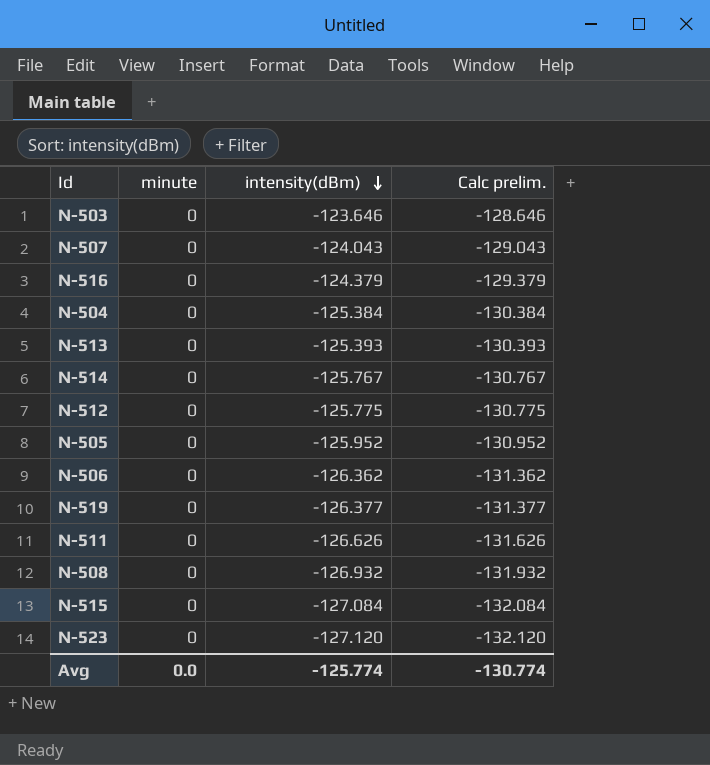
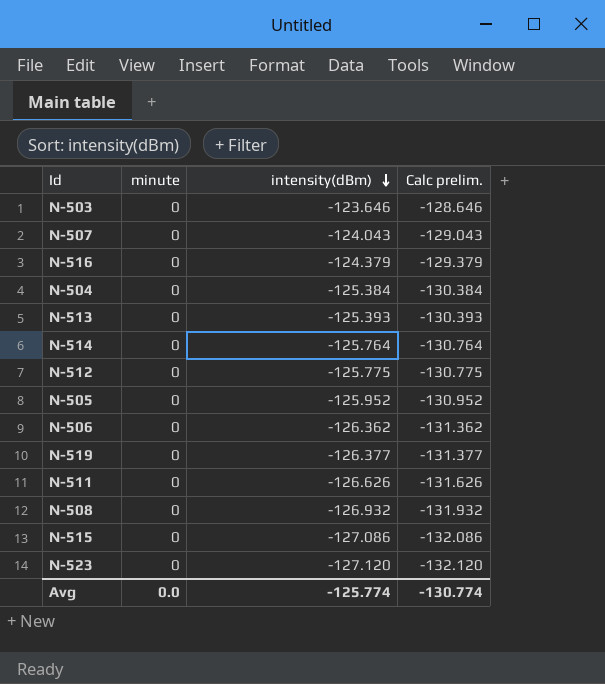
N-514 | intensity(dBm): -125.767 -> -125.764
N-514 | Calc prelim.: -130.767 -> -130.764
N-515 | intensity(dBm): -127.084 -> -127.086
N-515 | Calc prelim.: -132.084 -> -132.086

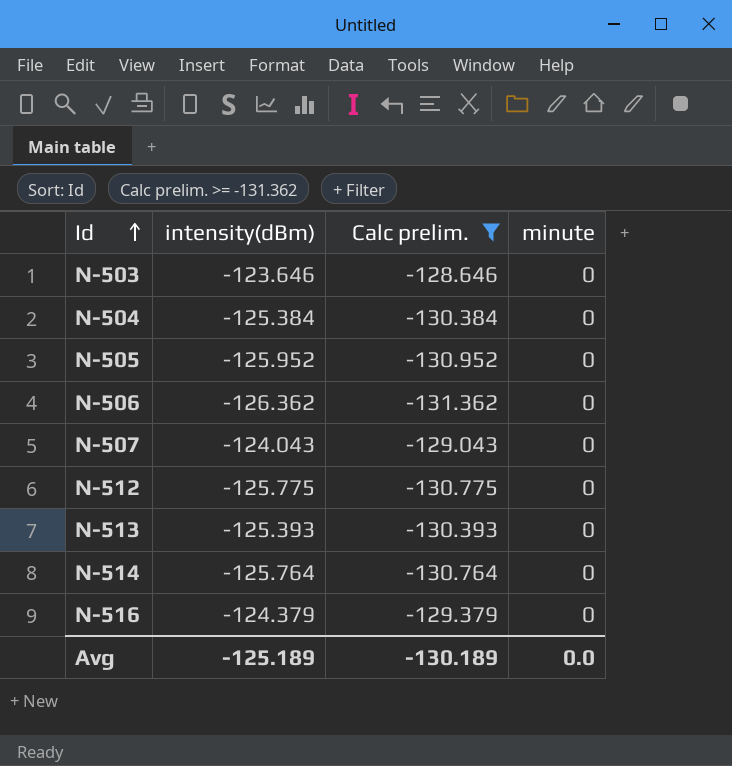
filter: none -> Calc prelim. >= -131.362
row order: intensity(dBm) descending -> Id ascending
column minute | position: 2 -> 4
Avg | intensity(dBm): -125.774 -> -125.189
Avg | Calc prelim.: -130.774 -> -130.189

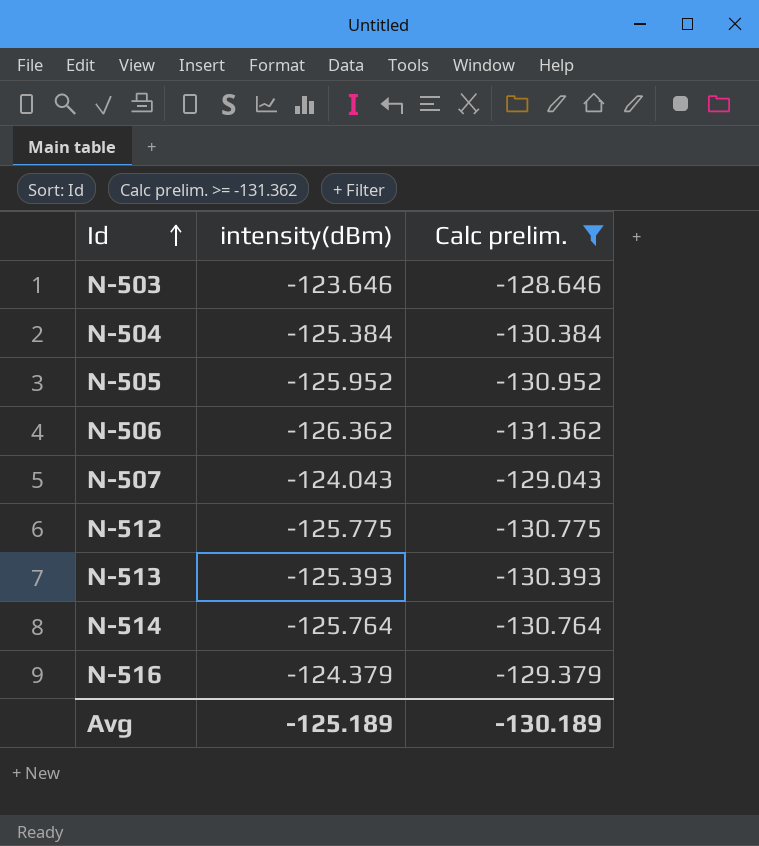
column minute | position: 4 -> none

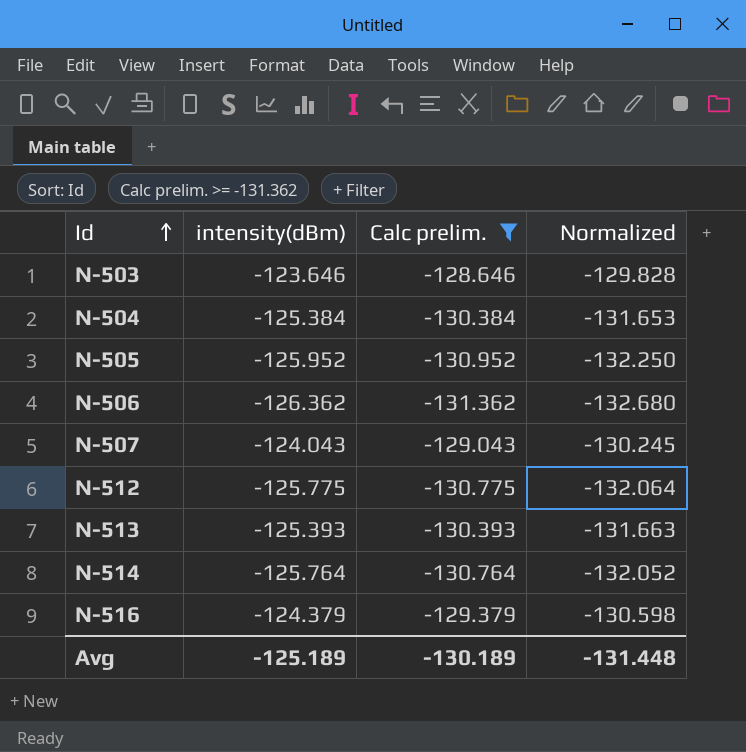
column Normalized | formula: none -> [intensity(dBm)] * 1.05

